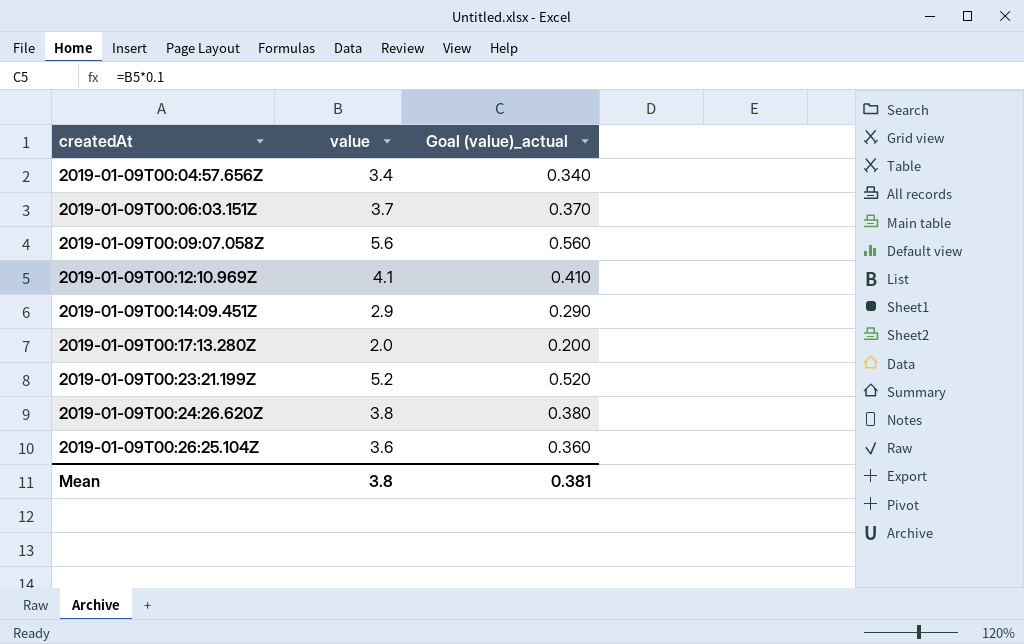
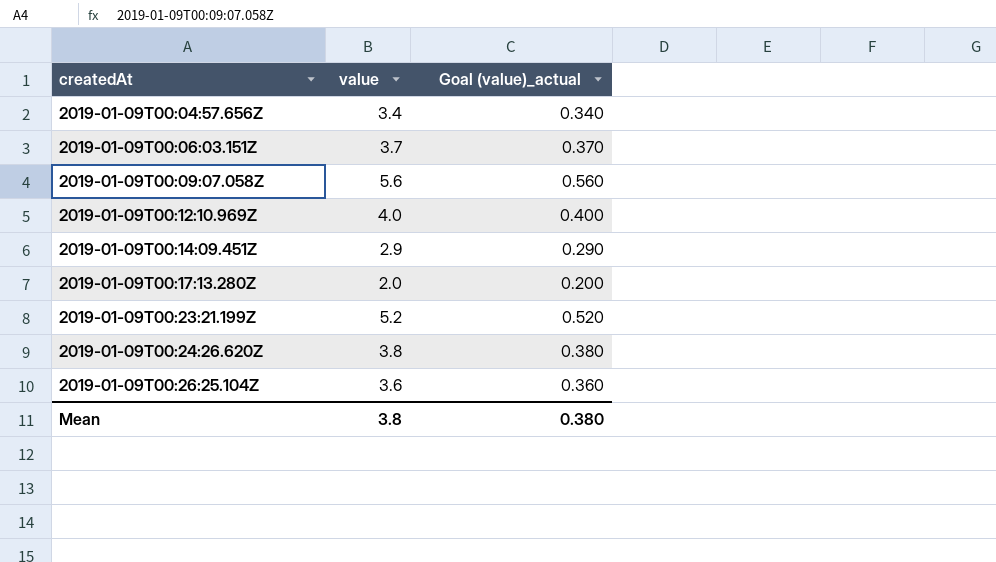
2019-01-09T00:12:10.969Z | value: 4.1 -> 4.0
2019-01-09T00:12:10.969Z | Goal (value)_actual: 0.410 -> 0.400
Mean | Goal (value)_actual: 0.381 -> 0.380

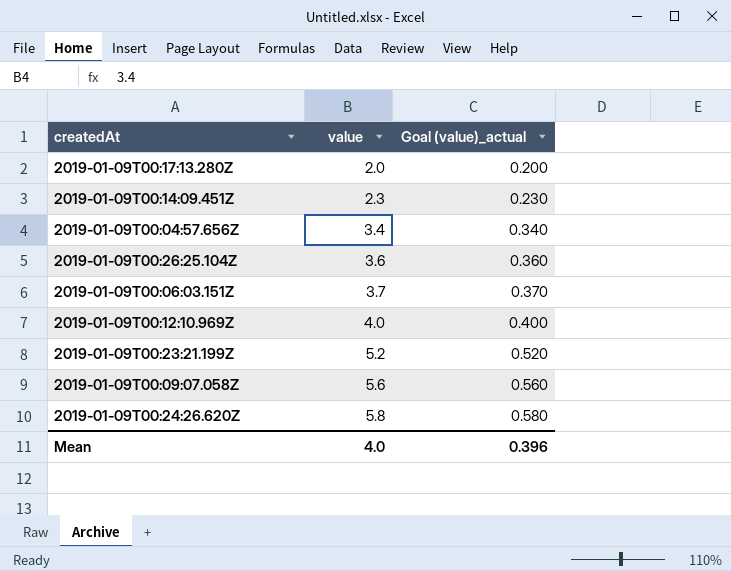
row order: createdAt ascending -> value ascending
2019-01-09T00:14:09.451Z | value: 2.9 -> 2.3
2019-01-09T00:14:09.451Z | Goal (value)_actual: 0.290 -> 0.230
2019-01-09T00:24:26.620Z | value: 3.8 -> 5.8
2019-01-09T00:24:26.620Z | Goal (value)_actual: 0.380 -> 0.580
Mean | value: 3.8 -> 4.0
Mean | Goal (value)_actual: 0.380 -> 0.396

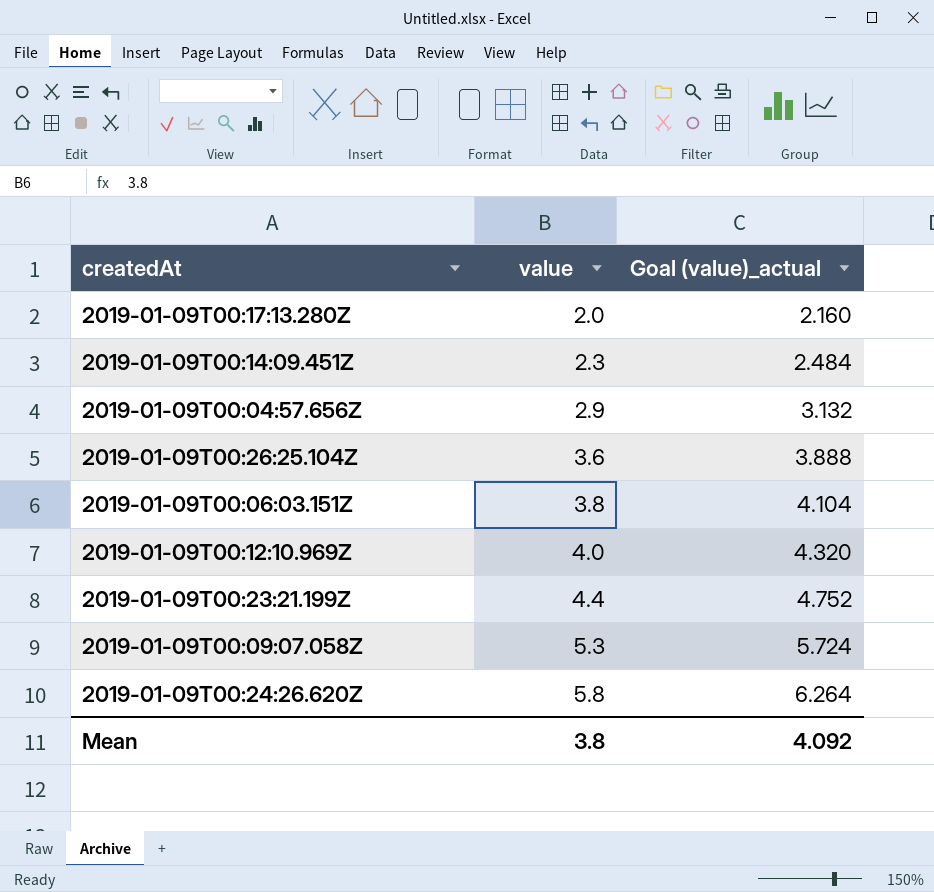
column Goal (value)_actual | formula: [value] * 0.1 -> [value] * 1.08
2019-01-09T00:04:57.656Z | value: 3.4 -> 2.9
2019-01-09T00:06:03.151Z | value: 3.7 -> 3.8
2019-01-09T00:23:21.199Z | value: 5.2 -> 4.4
2019-01-09T00:09:07.058Z | value: 5.6 -> 5.3
Mean | value: 4.0 -> 3.8
Mean | Goal (value)_actual: 0.396 -> 4.092

